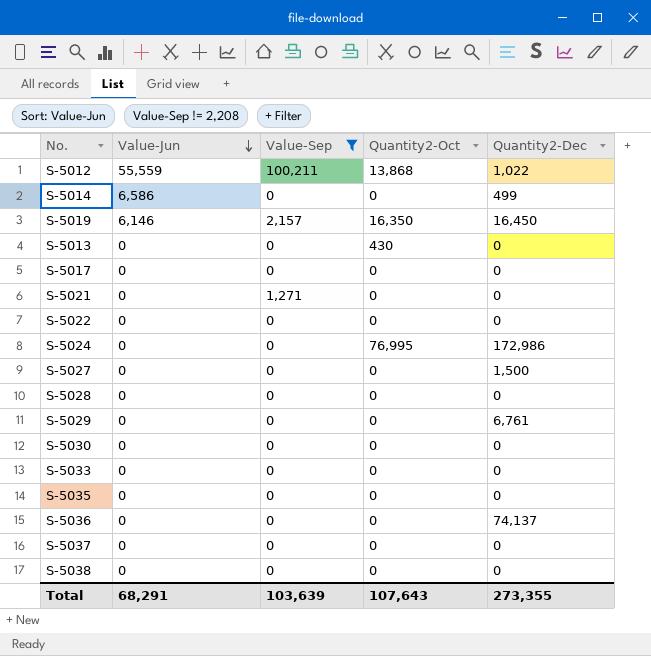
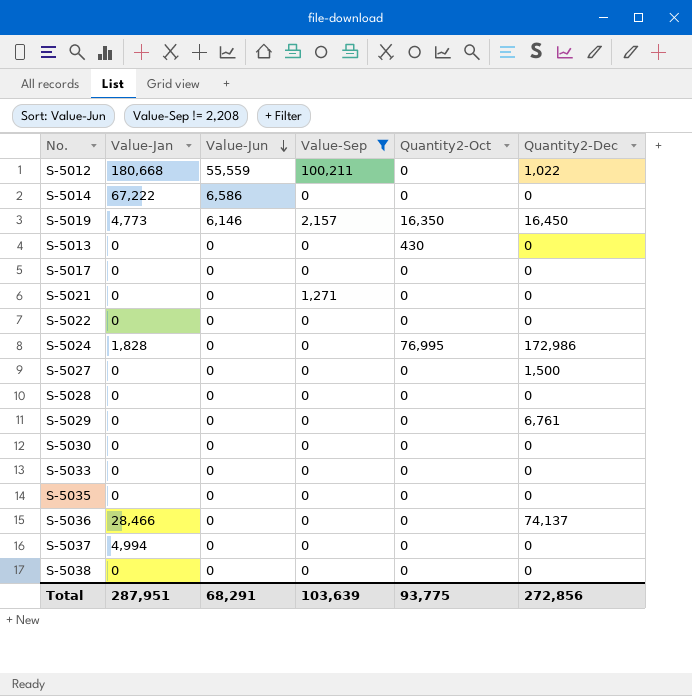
column Value-Jan | position: none -> 2
S-5012 | Quantity2-Oct: 13,868 -> 0
S-5014 | Quantity2-Dec: 499 -> 0
Total | Quantity2-Oct: 107,643 -> 93,775
Total | Quantity2-Dec: 273,355 -> 272,856

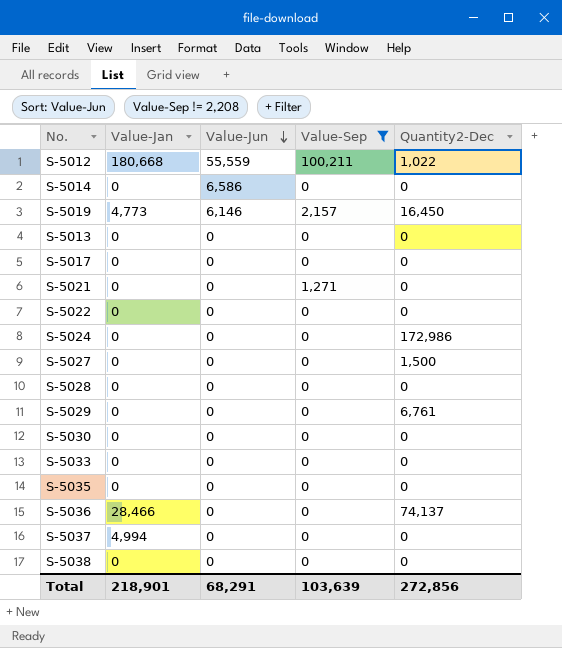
column Quantity2-Oct | position: 5 -> none
S-5014 | Value-Jan: 67,222 -> 0
S-5024 | Value-Jan: 1,828 -> 0
Total | Value-Jan: 287,951 -> 218,901

